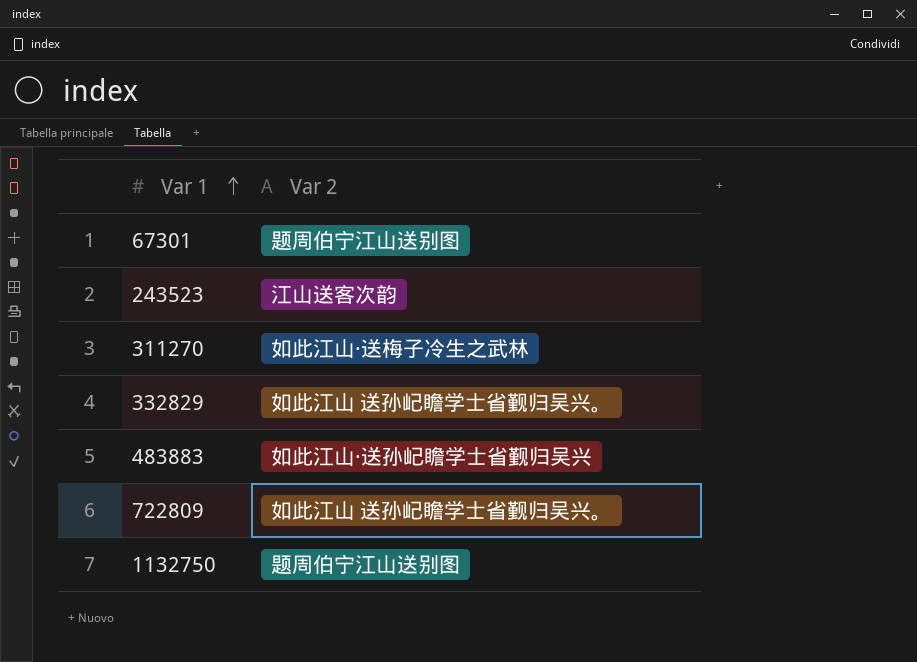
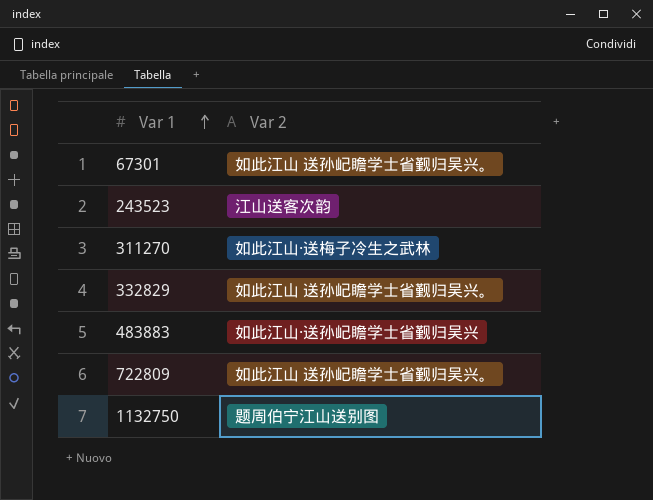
67301 | Var 2: 题周伯宁江山送别图 -> 如此江山 送孙屺瞻学士省觐归吴兴。

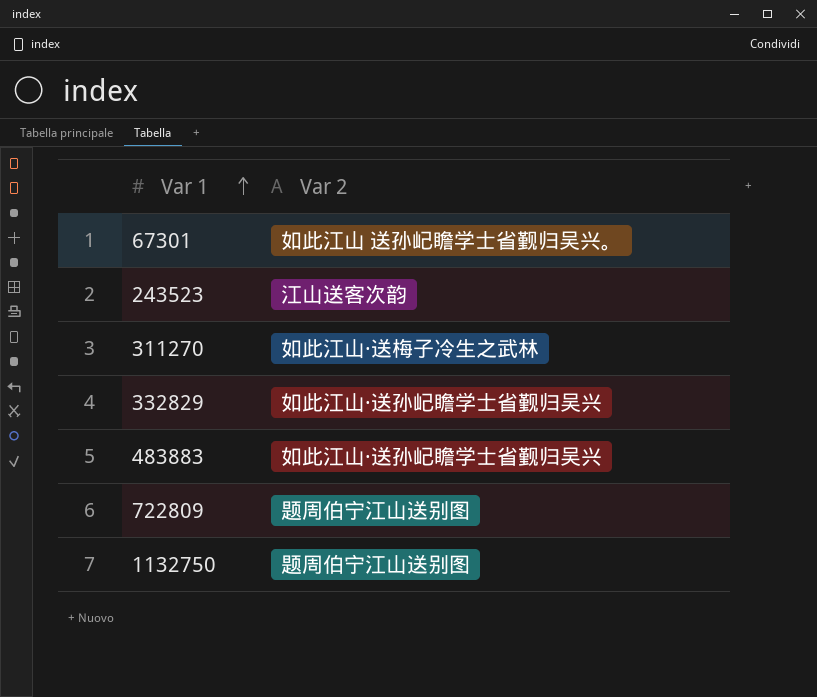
332829 | Var 2: 如此江山 送孙屺瞻学士省觐归吴兴。 -> 如此江山·送孙屺瞻学士省觐归吴兴
722809 | Var 2: 如此江山 送孙屺瞻学士省觐归吴兴。 -> 题周伯宁江山送别图

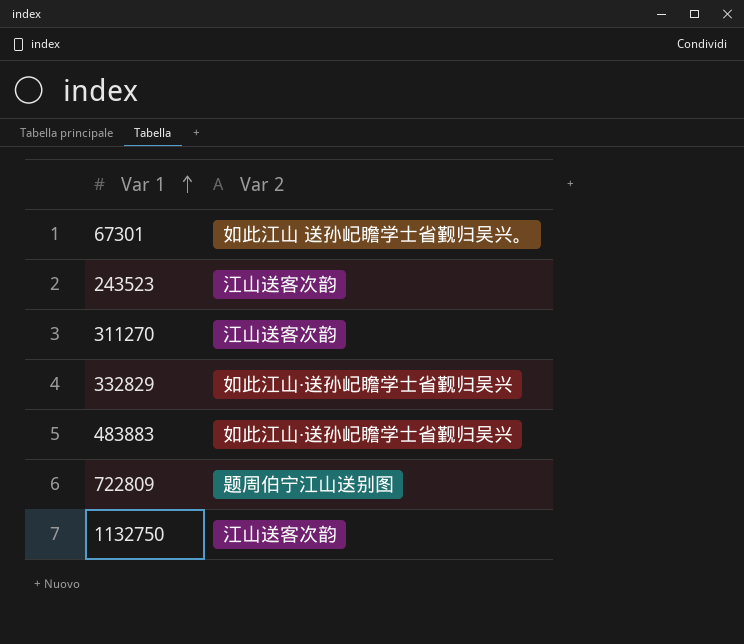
311270 | Var 2: 如此江山·送梅子冷生之武林 -> 江山送客次韵
1132750 | Var 2: 题周伯宁江山送别图 -> 江山送客次韵

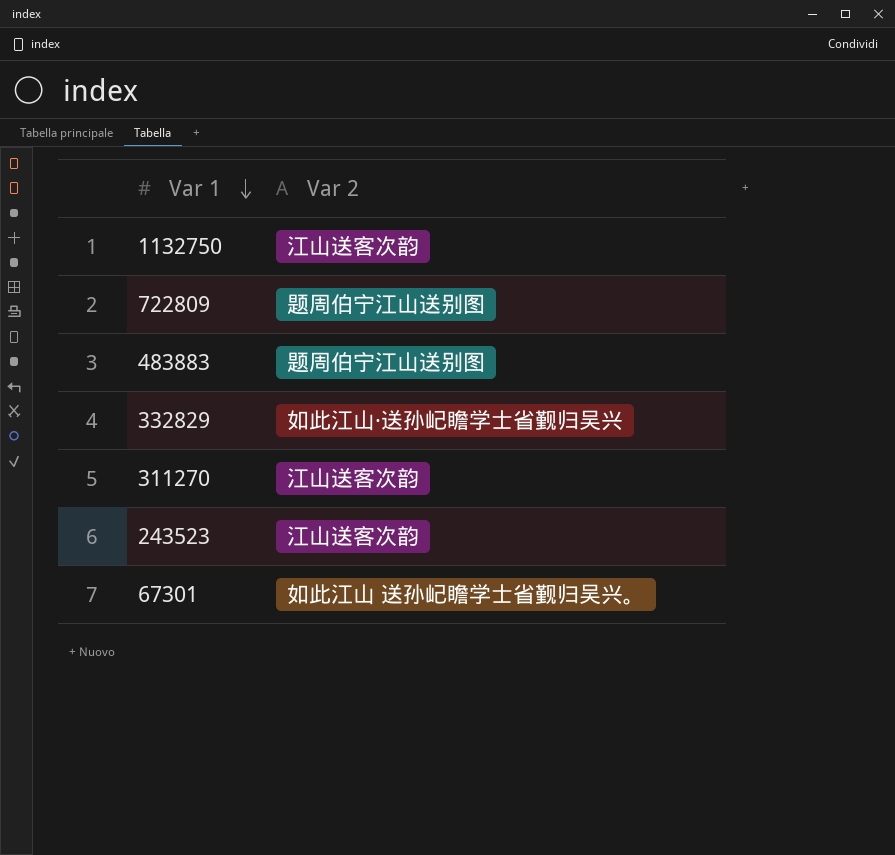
row order: Var 1 ascending -> Var 1 descending
483883 | Var 2: 如此江山·送孙屺瞻学士省觐归吴兴 -> 题周伯宁江山送别图

